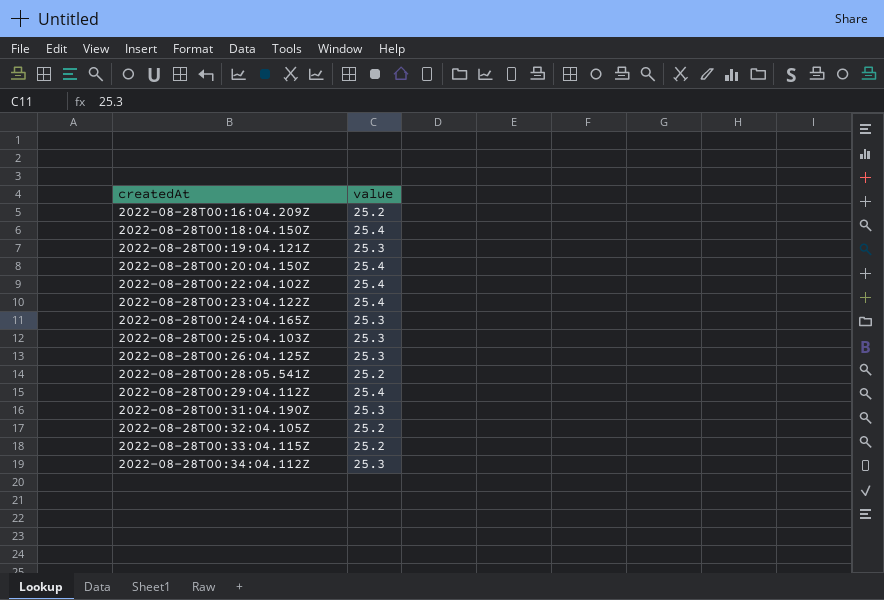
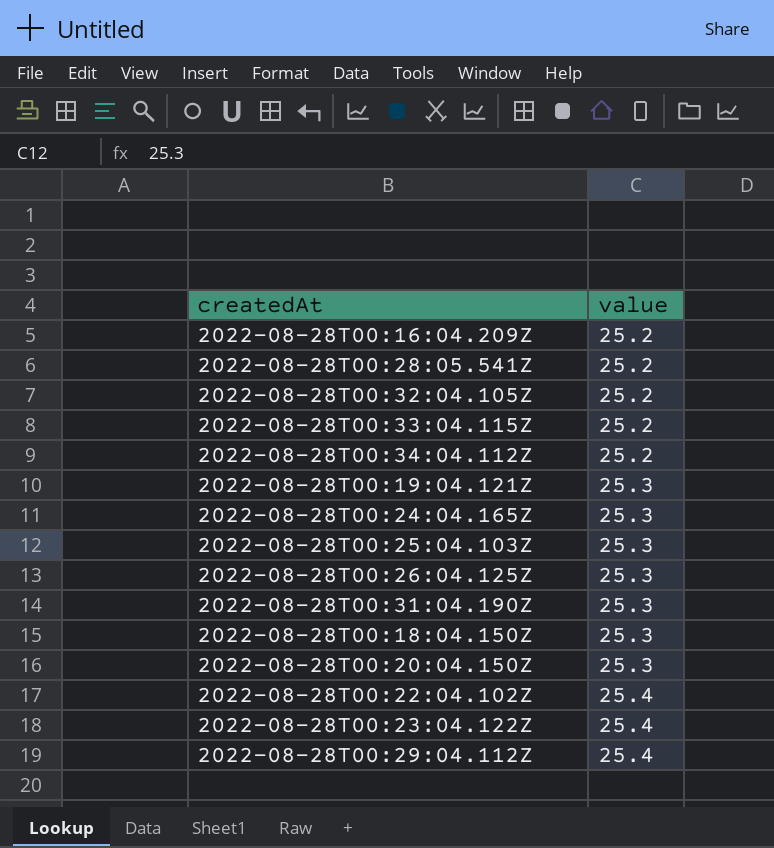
row order: createdAt ascending -> value ascending
2022-08-28T00:34:04.112Z | value: 25.3 -> 25.2
2022-08-28T00:18:04.150Z | value: 25.4 -> 25.3
2022-08-28T00:20:04.150Z | value: 25.4 -> 25.3

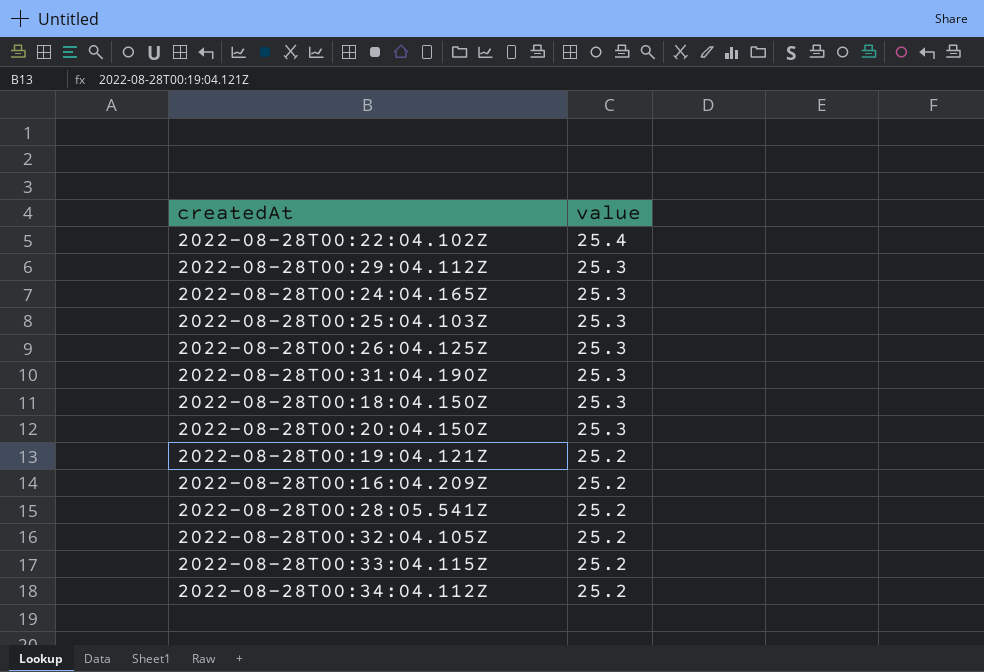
row order: value ascending -> value descending
row 2022-08-28T00:23:04.122Z: 25.4 -> none
2022-08-28T00:29:04.112Z | value: 25.4 -> 25.3
2022-08-28T00:19:04.121Z | value: 25.3 -> 25.2

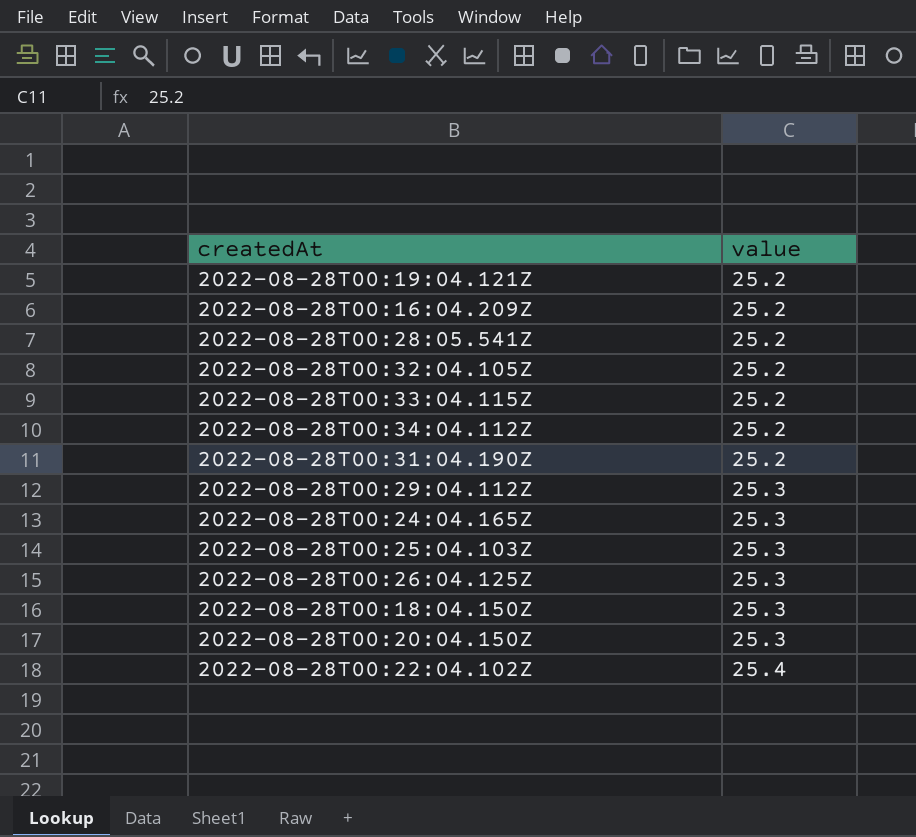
row order: value descending -> value ascending
2022-08-28T00:31:04.190Z | value: 25.3 -> 25.2

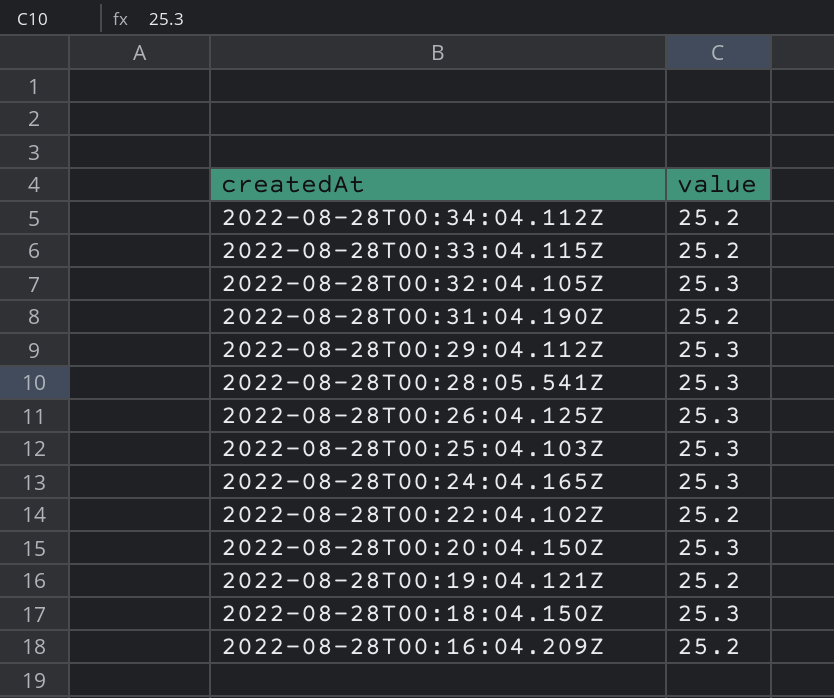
row order: value ascending -> createdAt descending
2022-08-28T00:32:04.105Z | value: 25.2 -> 25.3
2022-08-28T00:28:05.541Z | value: 25.2 -> 25.3
2022-08-28T00:22:04.102Z | value: 25.4 -> 25.2

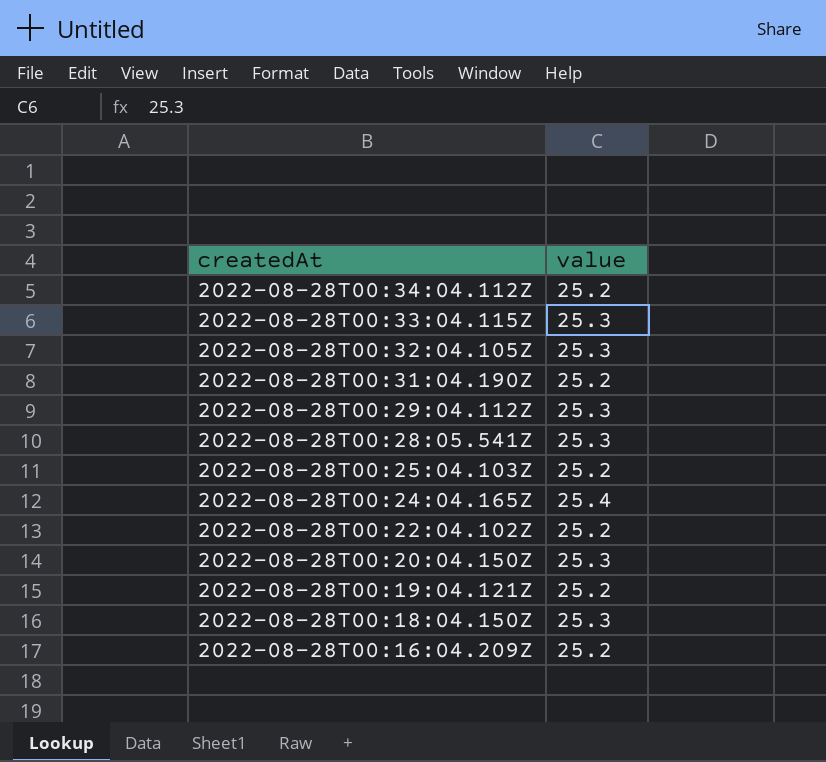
row 2022-08-28T00:26:04.125Z: 25.3 -> none
2022-08-28T00:33:04.115Z | value: 25.2 -> 25.3
2022-08-28T00:25:04.103Z | value: 25.3 -> 25.2
2022-08-28T00:24:04.165Z | value: 25.3 -> 25.4

